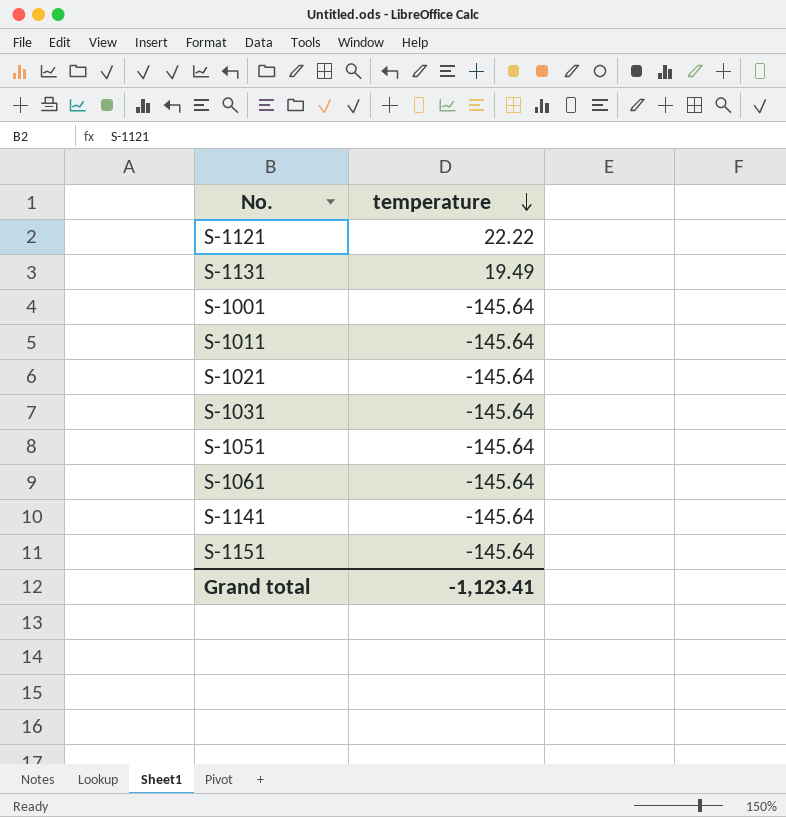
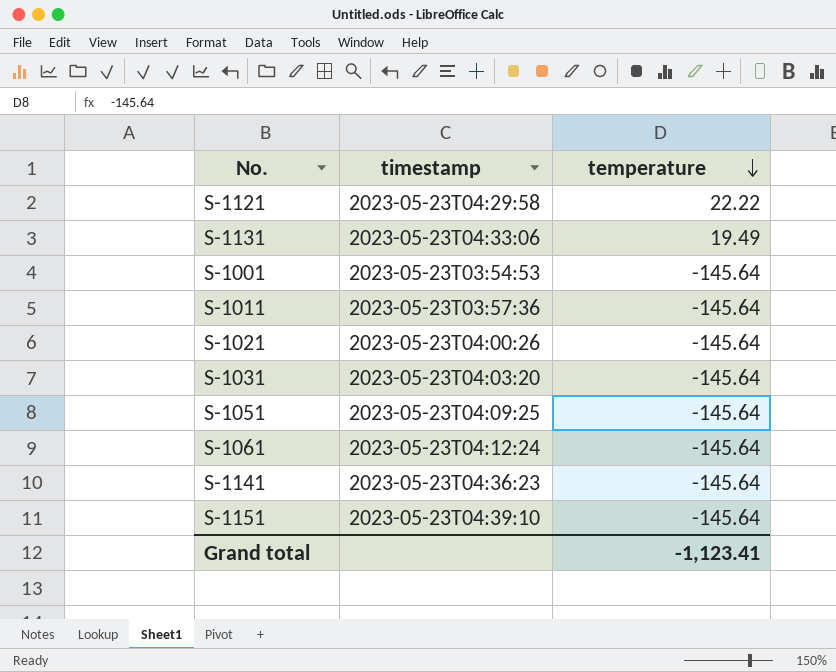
column timestamp | position: none -> 2

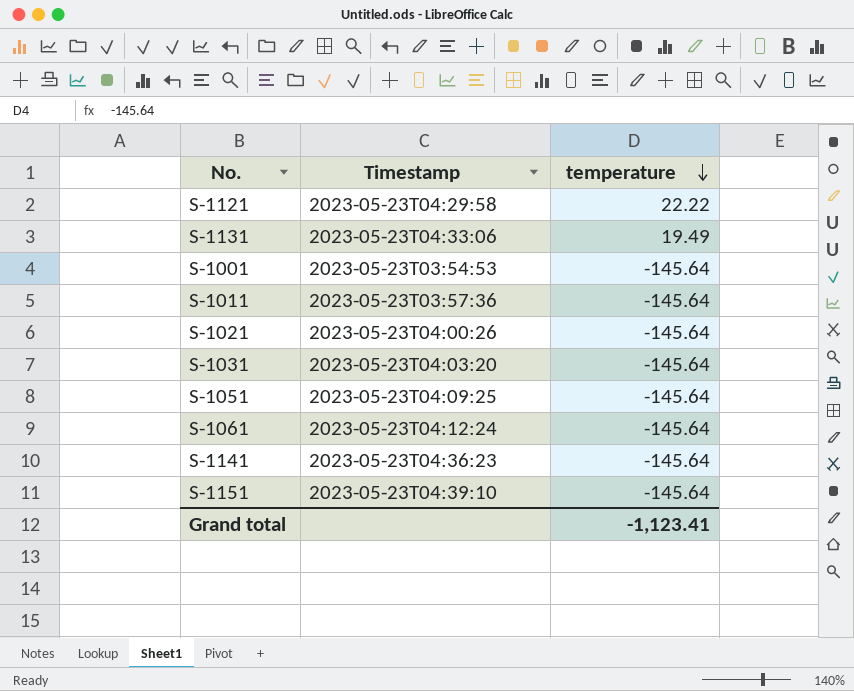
column name: timestamp -> Timestamp

